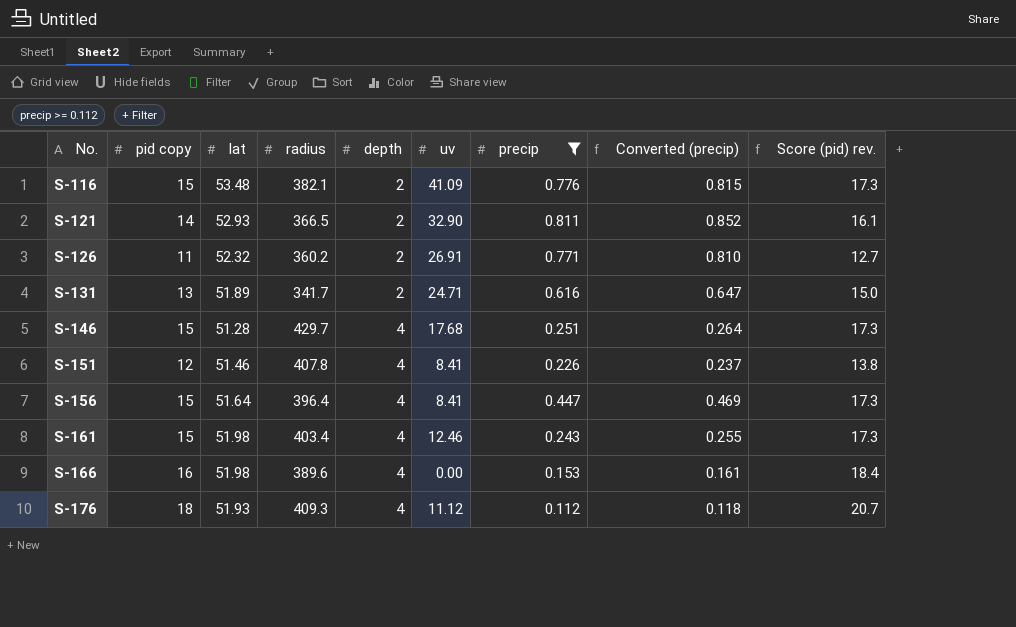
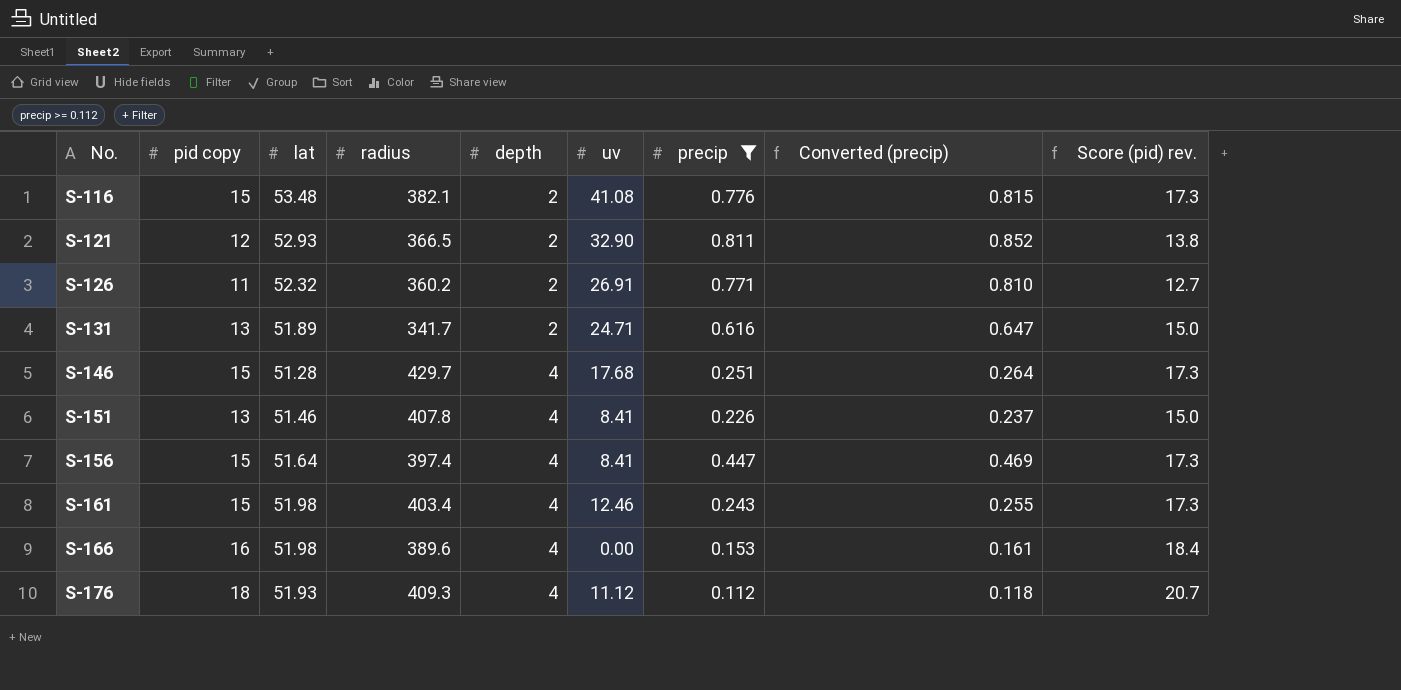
S-116 | uv: 41.09 -> 41.08
S-121 | pid copy: 14 -> 12
S-121 | Score (pid) rev.: 16.1 -> 13.8
S-151 | pid copy: 12 -> 13
S-151 | Score (pid) rev.: 13.8 -> 15.0
S-156 | radius: 396.4 -> 397.4

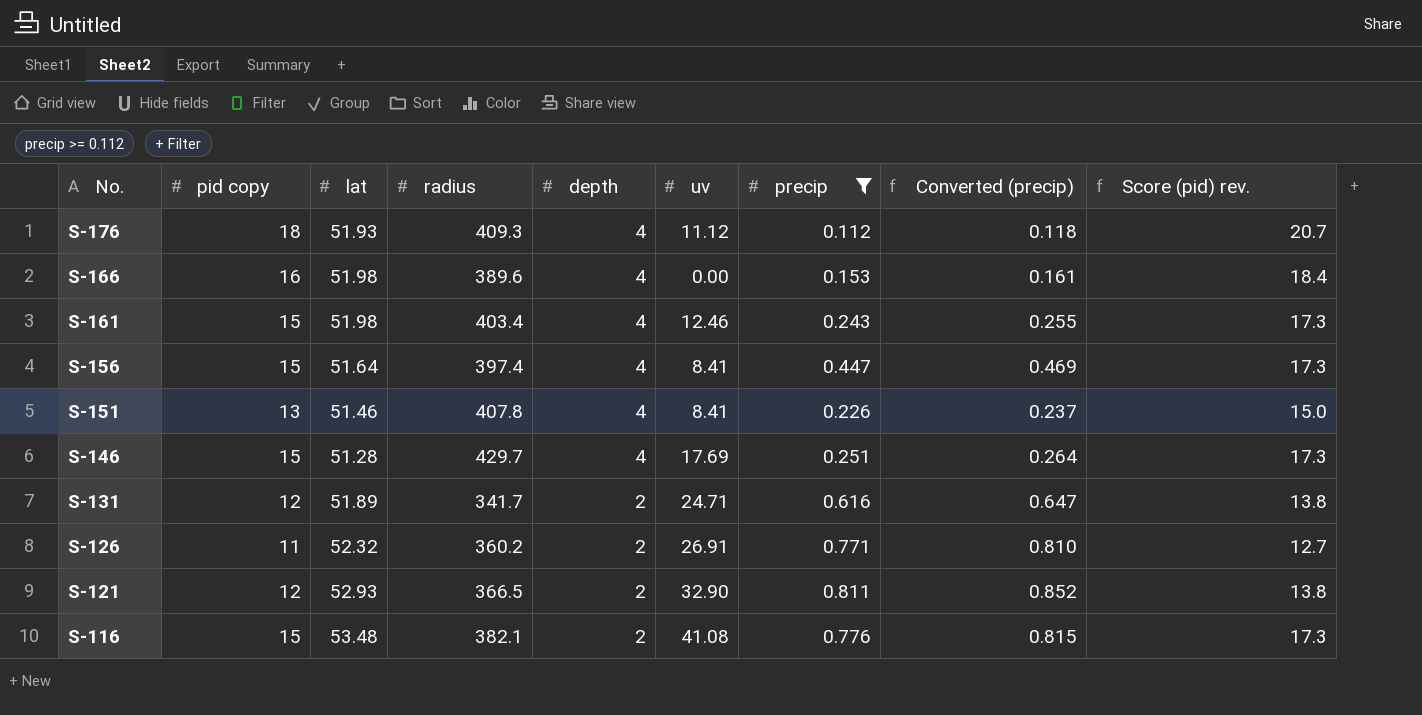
row order: No. ascending -> No. descending
S-146 | uv: 17.68 -> 17.69
S-131 | pid copy: 13 -> 12
S-131 | Score (pid) rev.: 15.0 -> 13.8

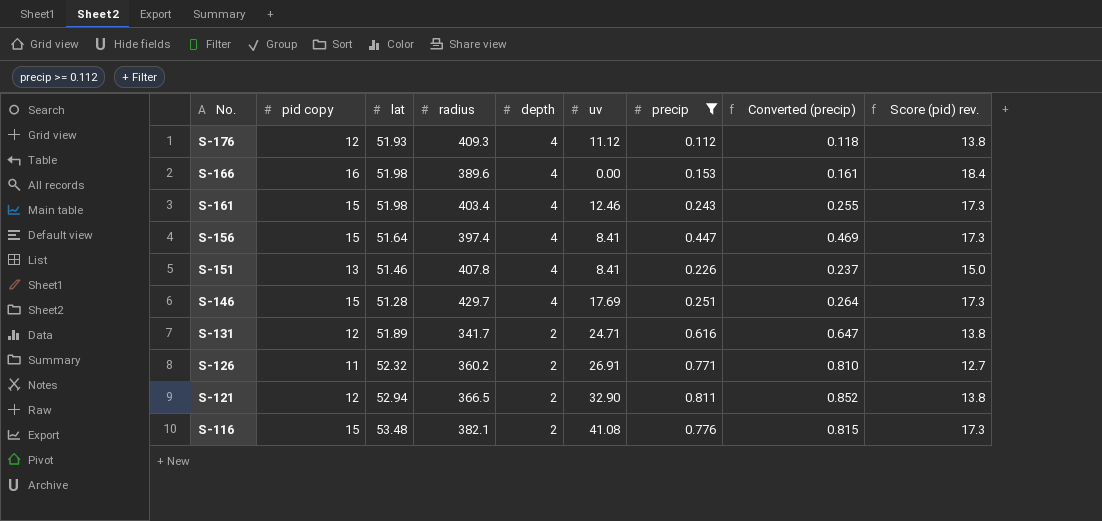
S-176 | pid copy: 18 -> 12
S-176 | Score (pid) rev.: 20.7 -> 13.8
S-121 | lat: 52.93 -> 52.94

